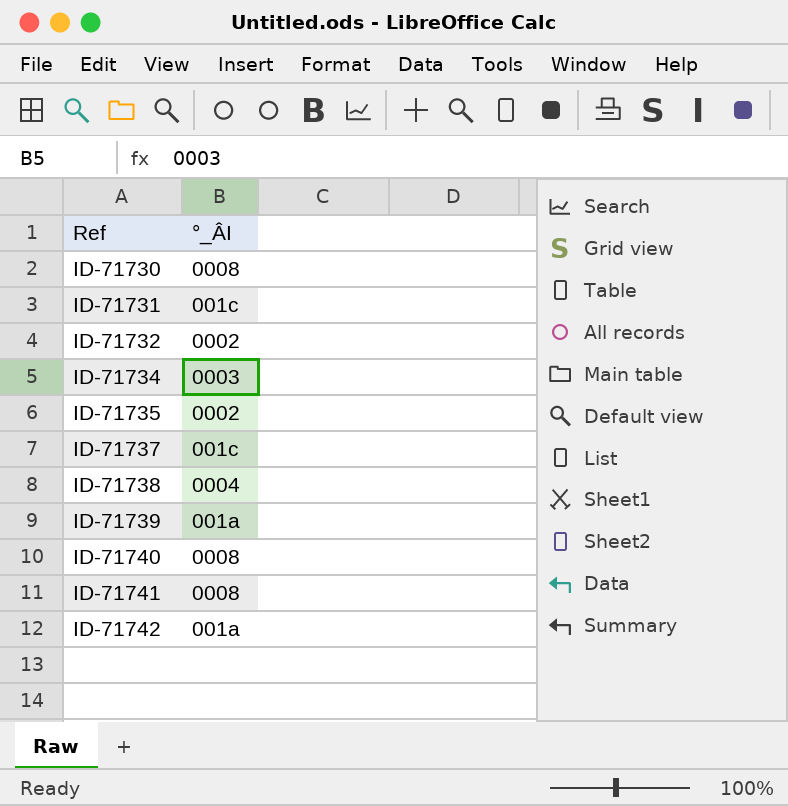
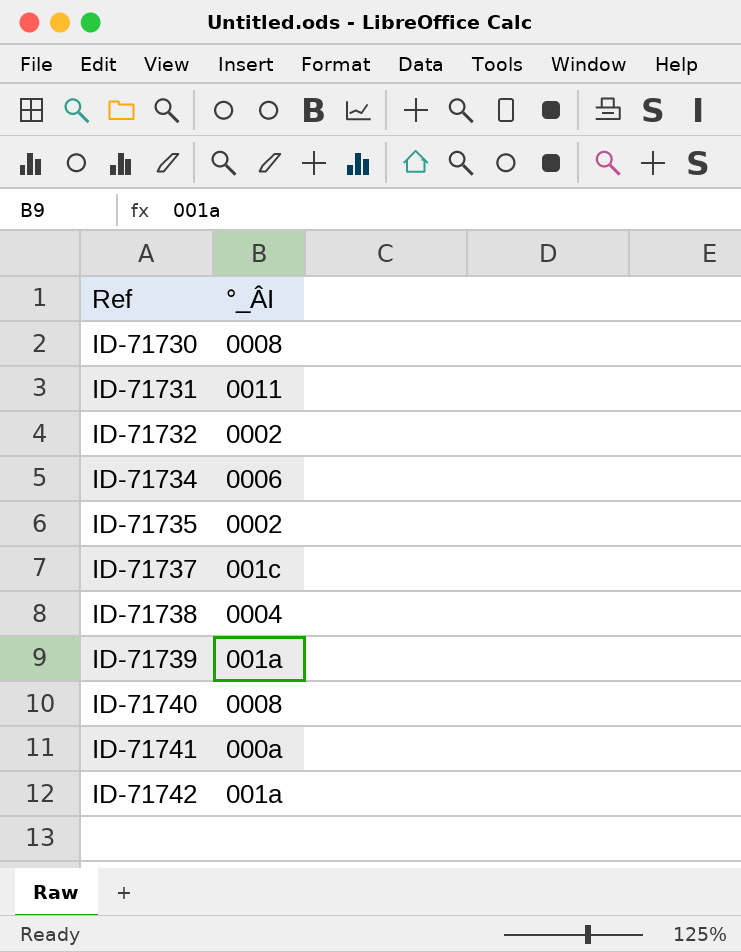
ID-71731 | °_ÂI: 001c -> 0011
ID-71734 | °_ÂI: 0003 -> 0006
ID-71741 | °_ÂI: 0008 -> 000a

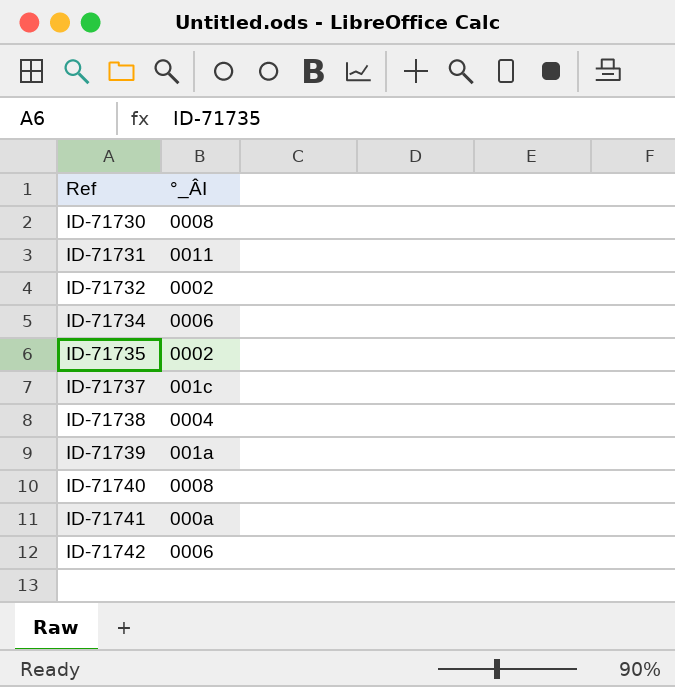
ID-71742 | °_ÂI: 001a -> 0006

